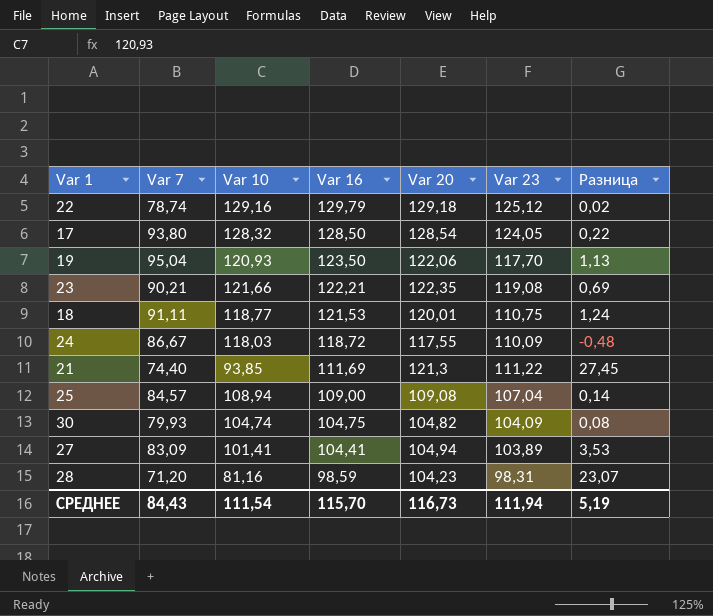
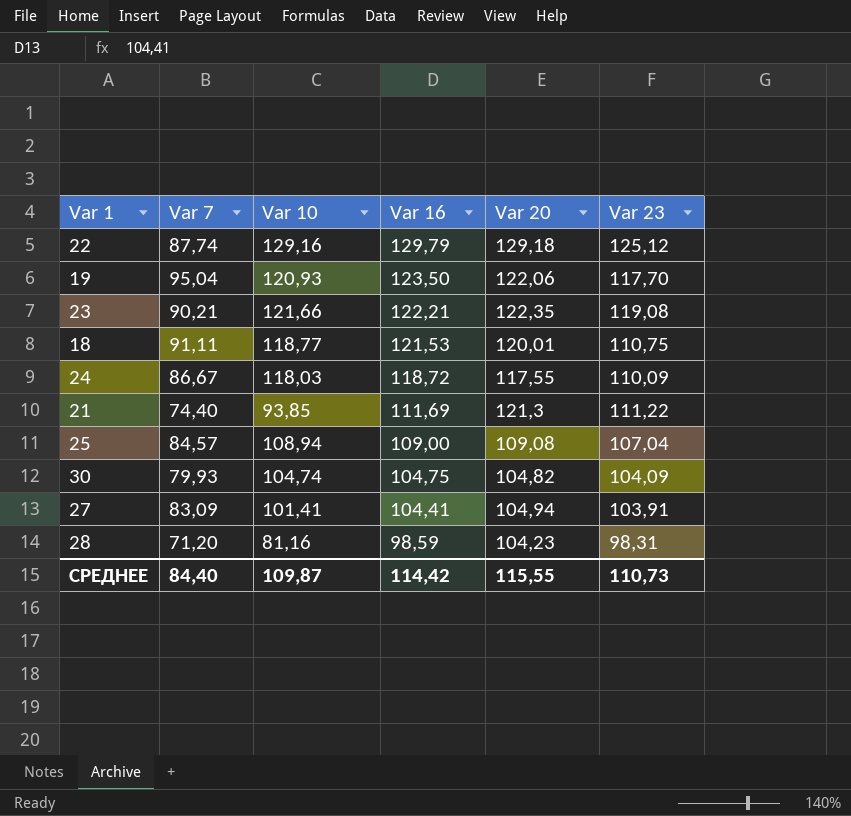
column Разница | formula: [Var 20] - [Var 10] -> none
row 17: 93,80 | 128,32 | 128,50 | 128,54 | 124,05 | 0,22 -> none
22 | Var 7: 78,74 -> 87,74
27 | Var 23: 103,89 -> 103,91
СРЕДНЕЕ | Var 7: 84,43 -> 84,40
СРЕДНЕЕ | Var 10: 111,54 -> 109,87
СРЕДНЕЕ | Var 16: 115,70 -> 114,42
СРЕДНЕЕ | Var 20: 116,73 -> 115,55
СРЕДНЕЕ | Var 23: 111,94 -> 110,73

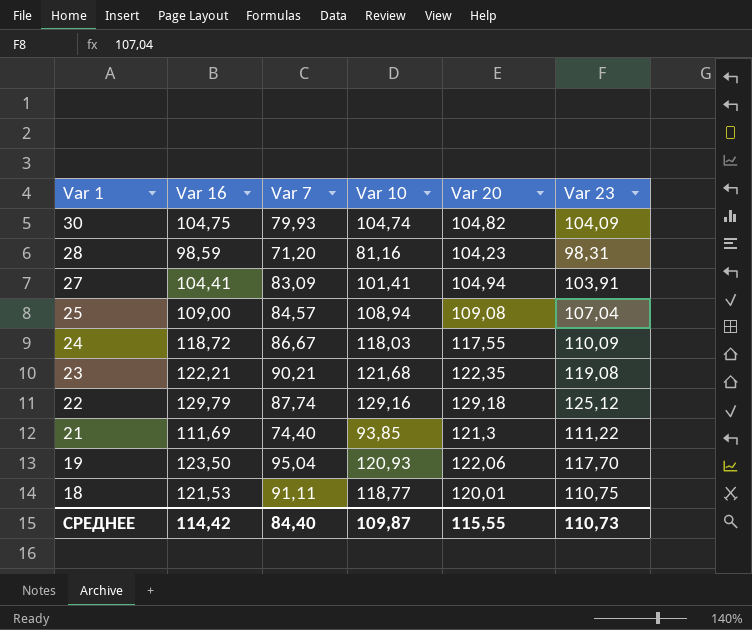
row order: Var 16 descending -> Var 1 descending
column Var 16 | position: 4 -> 2
23 | Var 10: 121,66 -> 121,68

